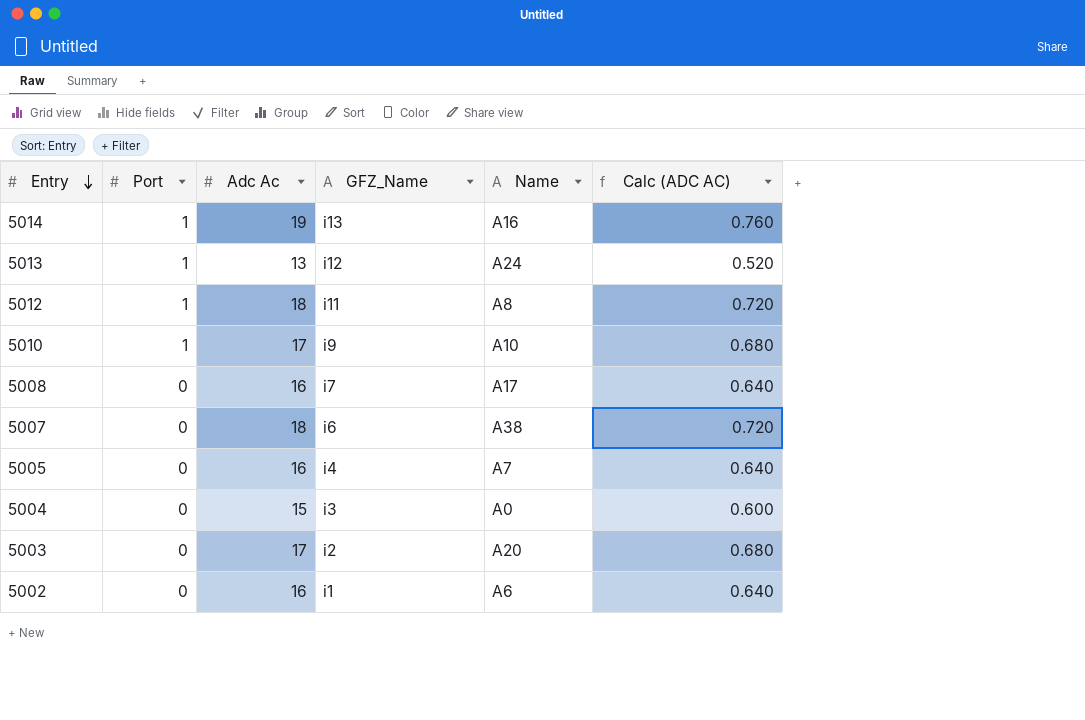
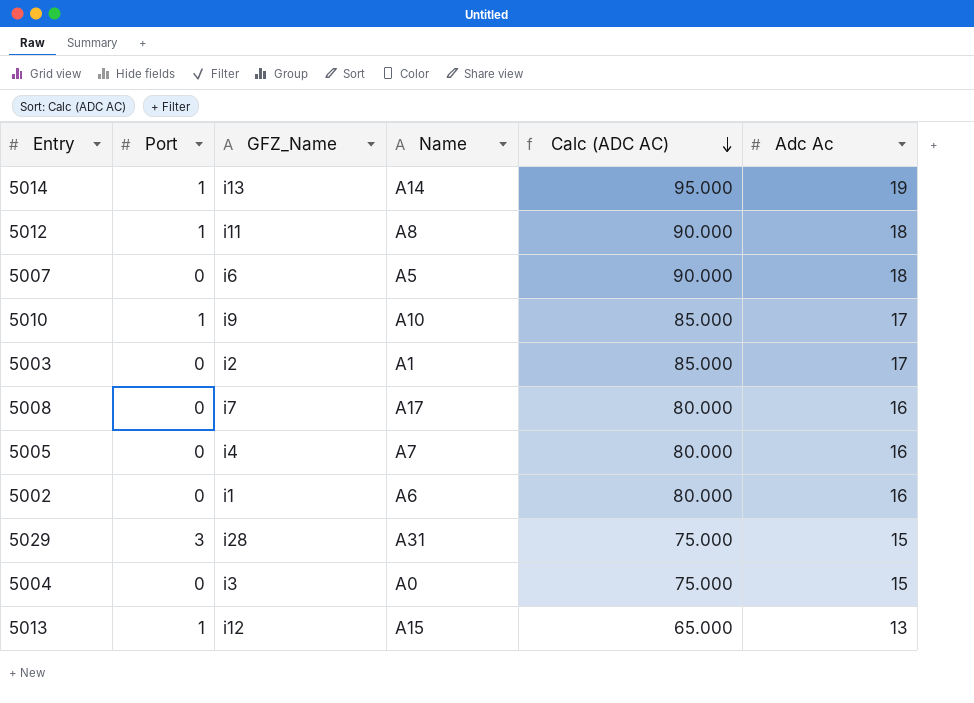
row order: Entry descending -> Calc (ADC AC) descending
column Calc (ADC AC) | formula: [Adc Ac] * 0.04 -> [Adc Ac] * 5
column Adc Ac | position: 3 -> 6
5014 | Name: A16 -> A14
5007 | Name: A38 -> A5
5003 | Name: A20 -> A1
row 5029: none -> 3 | i28 | A31 | 75.000 | 15
5013 | Name: A24 -> A15

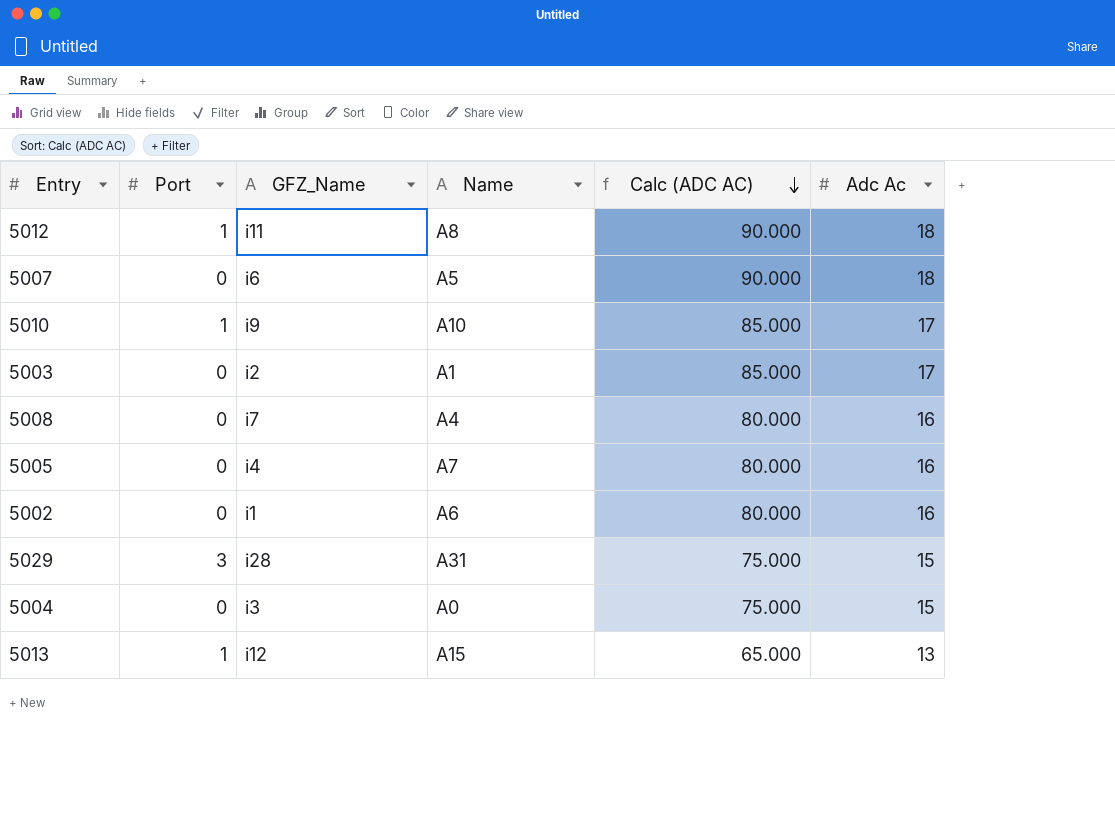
row 5014: 1 | i13 | A14 | 95.000 | 19 -> none
5008 | Name: A17 -> A4

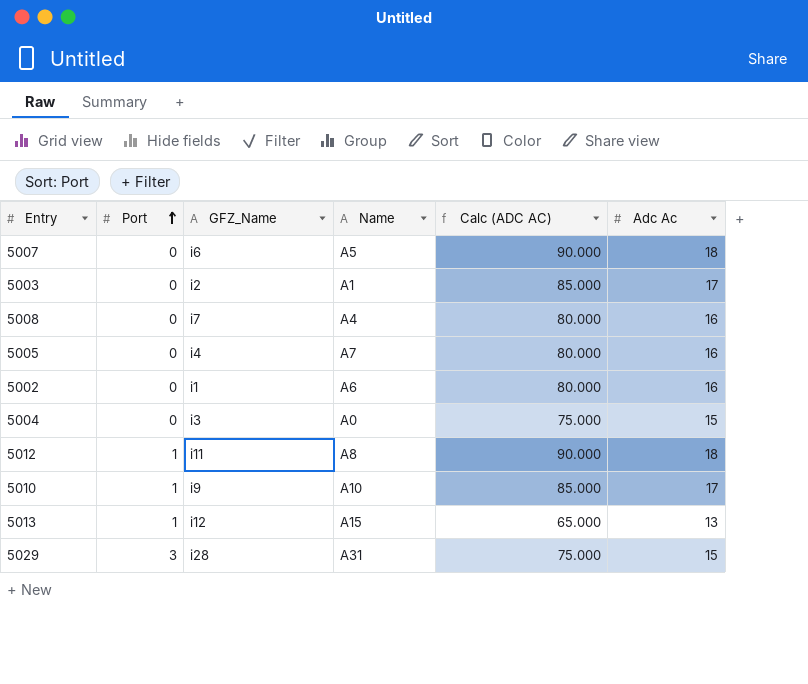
row order: Calc (ADC AC) descending -> Port ascending

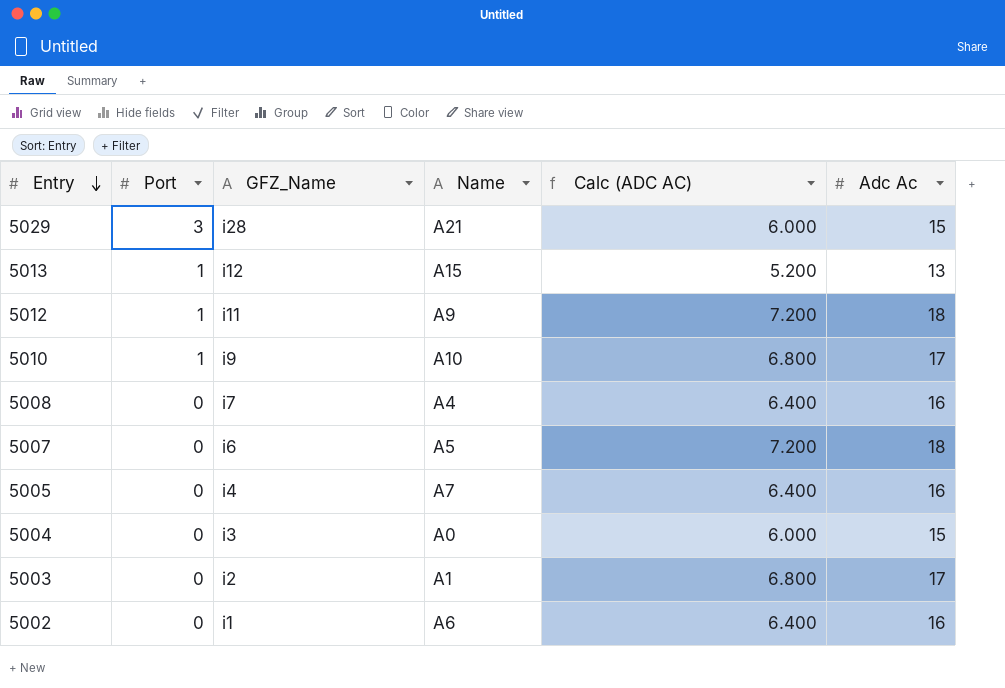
row order: Port ascending -> Entry descending
column Calc (ADC AC) | formula: [Adc Ac] * 5 -> [Adc Ac] * 0.4
5029 | Name: A31 -> A21
5012 | Name: A8 -> A9

